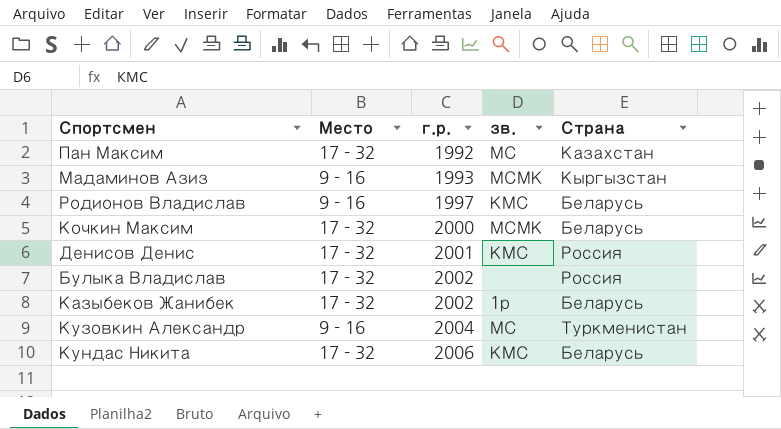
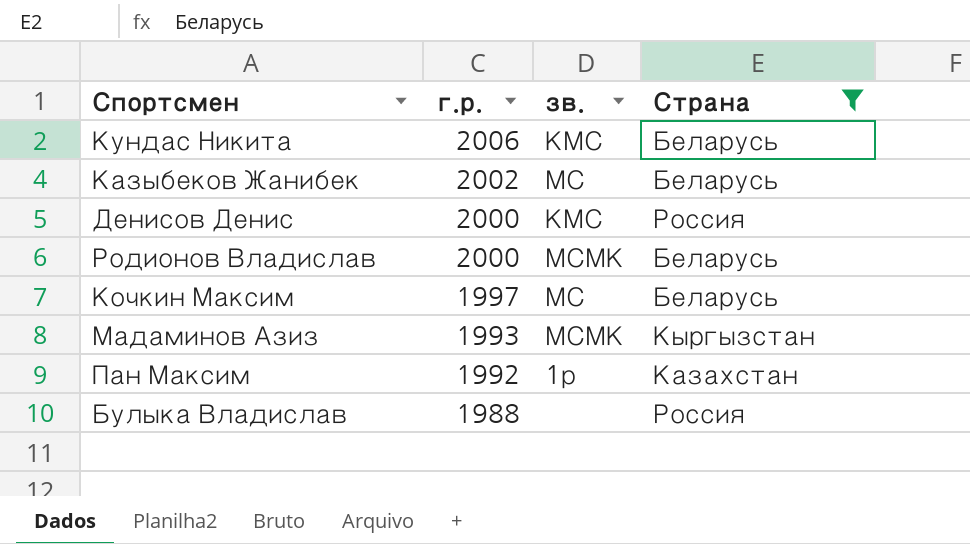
filter: none -> Страна != Туркменистан
row order: г.р. ascending -> г.р. descending
column Место | position: 2 -> none
Казыбеков Жанибек | зв.: 1р -> МС
Денисов Денис | г.р.: 2001 -> 2000
Родионов Владислав | г.р.: 1997 -> 2000
Родионов Владислав | зв.: КМС -> МСМК
Кочкин Максим | г.р.: 2000 -> 1997
Кочкин Максим | зв.: МСМК -> МС
Пан Максим | зв.: МС -> 1р
Булыка Владислав | г.р.: 2002 -> 1988

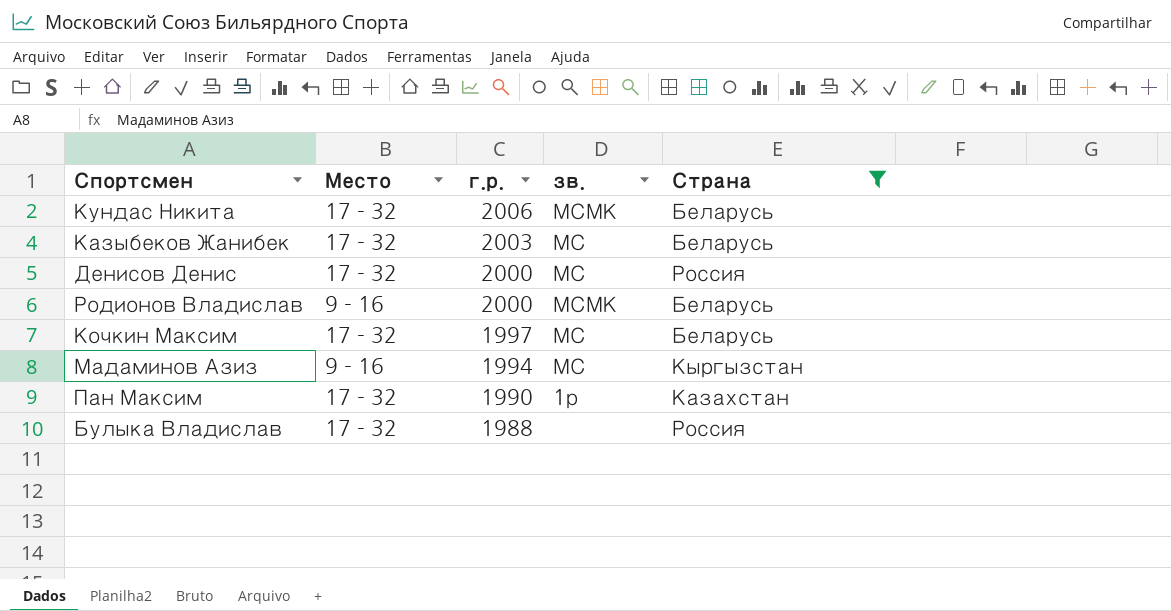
column Место | position: none -> 2
Кундас Никита | зв.: КМС -> МСМК
Казыбеков Жанибек | г.р.: 2002 -> 2003
Денисов Денис | зв.: КМС -> МС
Мадаминов Азиз | г.р.: 1993 -> 1994
Мадаминов Азиз | зв.: МСМК -> МС
Пан Максим | г.р.: 1992 -> 1990

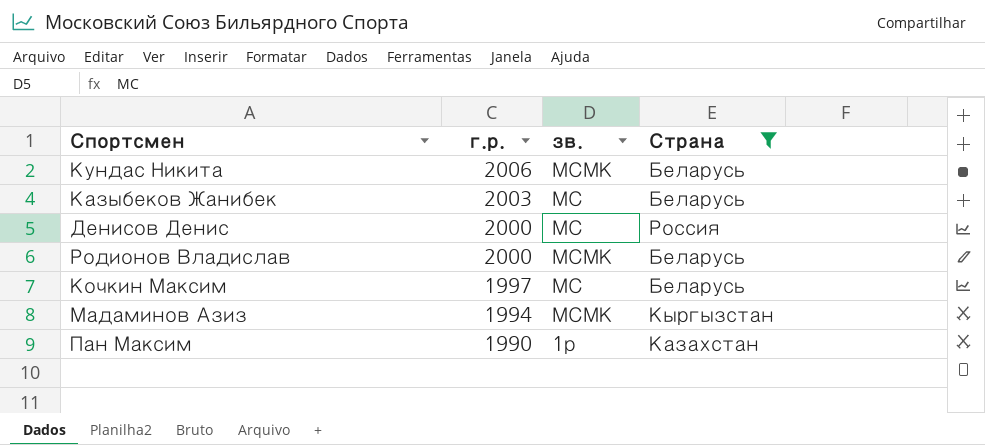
column Место | position: 2 -> none
row Булыка Владислав: 17 - 32 | 1988 | none | Россия -> none
Мадаминов Азиз | зв.: МС -> МСМК

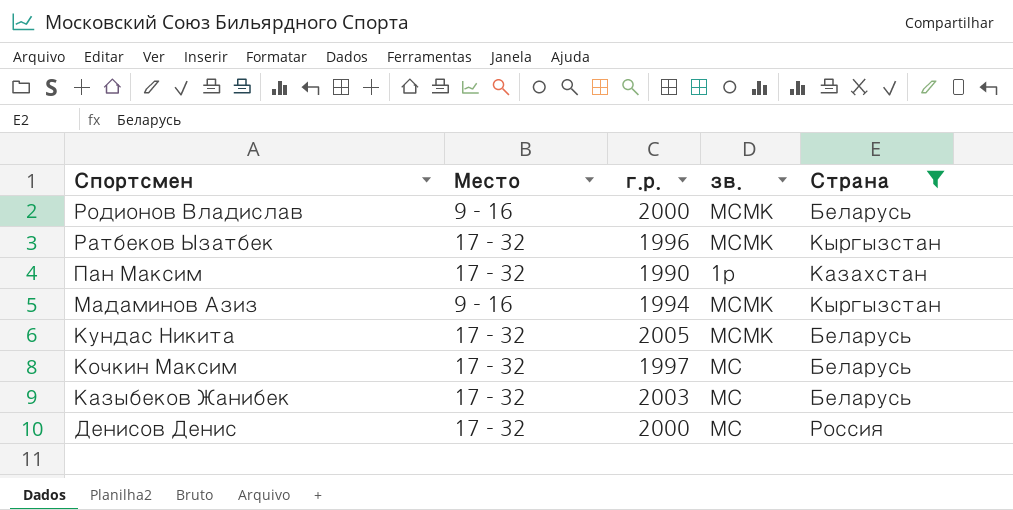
row order: г.р. descending -> Спортсмен descending
column Место | position: none -> 2
row Ратбеков Ызатбек: none -> 17 - 32 | 1996 | МСМК | Кыргызстан
Кундас Никита | г.р.: 2006 -> 2005

